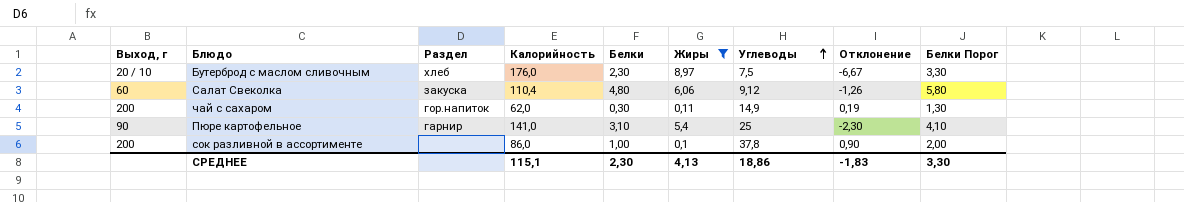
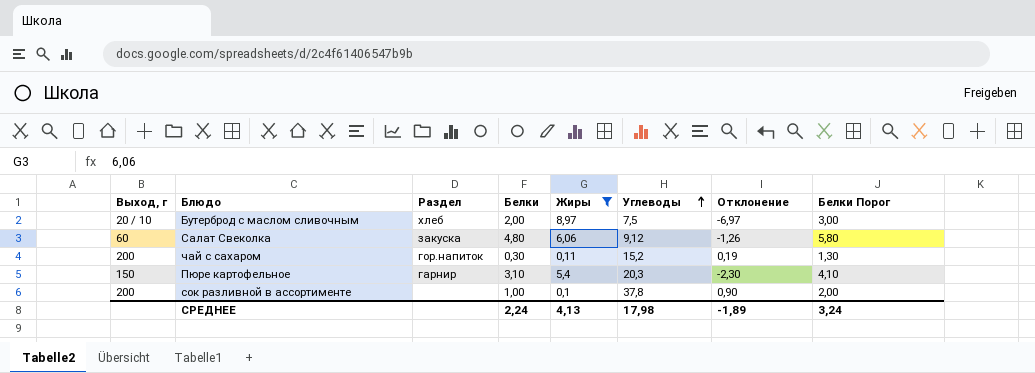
column Калорийность | position: 4 -> none
Бутерброд с маслом сливочным | Белки: 2,30 -> 2,00
Бутерброд с маслом сливочным | Отклонение: -6,67 -> -6,97
Бутерброд с маслом сливочным | Белки Порог: 3,30 -> 3,00
чай с сахаром | Углеводы: 14,9 -> 15,2
Пюре картофельное | Выход, г: 90 -> 150
Пюре картофельное | Углеводы: 25 -> 20,3
СРЕДНЕЕ | Белки: 2,30 -> 2,24
СРЕДНЕЕ | Углеводы: 18,86 -> 17,98
СРЕДНЕЕ | Отклонение: -1,83 -> -1,89
СРЕДНЕЕ | Белки Порог: 3,30 -> 3,24

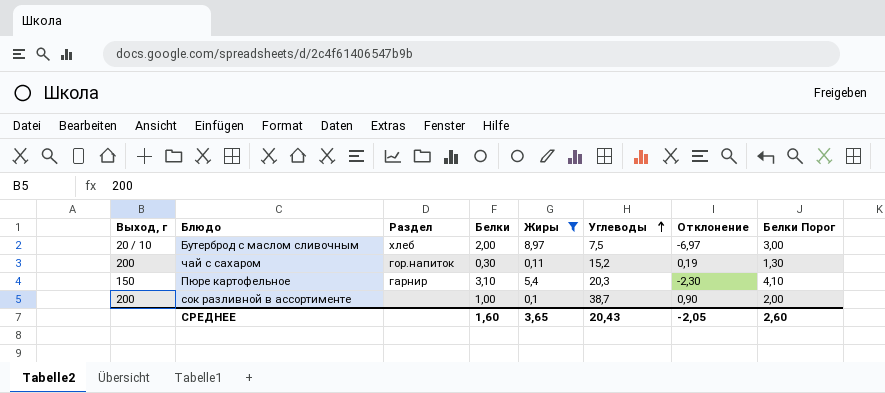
row Салат Свеколка: 60 | закуска | 4,80 | 6,06 | 9,12 | -1,26 | 5,80 -> none
сок разливной в ассортименте | Углеводы: 37,8 -> 38,7
СРЕДНЕЕ | Белки: 2,24 -> 1,60
СРЕДНЕЕ | Жиры: 4,13 -> 3,65
СРЕДНЕЕ | Углеводы: 17,98 -> 20,43
СРЕДНЕЕ | Отклонение: -1,89 -> -2,05
СРЕДНЕЕ | Белки Порог: 3,24 -> 2,60

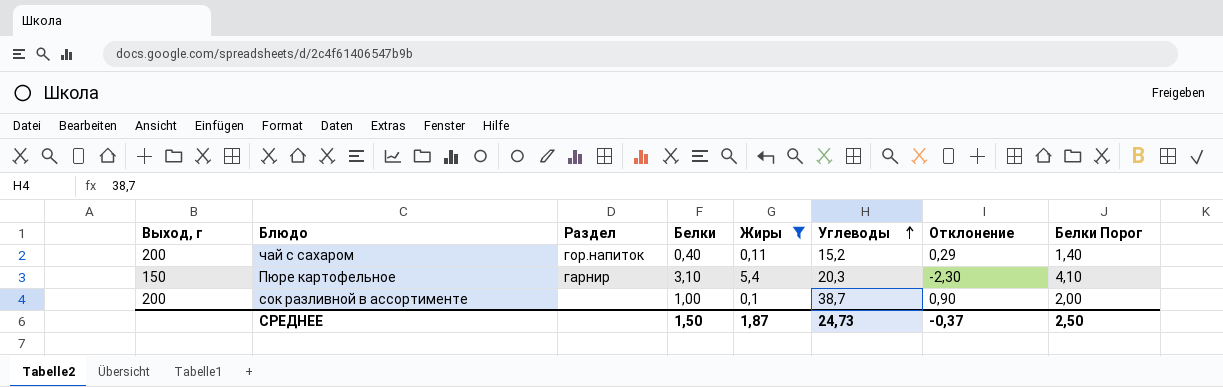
row Бутерброд с маслом сливочным: 20 / 10 | хлеб | 2,00 | 8,97 | 7,5 | -6,97 | 3,00 -> none
чай с сахаром | Белки: 0,30 -> 0,40
чай с сахаром | Отклонение: 0,19 -> 0,29
чай с сахаром | Белки Порог: 1,30 -> 1,40
СРЕДНЕЕ | Белки: 1,60 -> 1,50
СРЕДНЕЕ | Жиры: 3,65 -> 1,87
СРЕДНЕЕ | Углеводы: 20,43 -> 24,73
СРЕДНЕЕ | Отклонение: -2,05 -> -0,37
СРЕДНЕЕ | Белки Порог: 2,60 -> 2,50

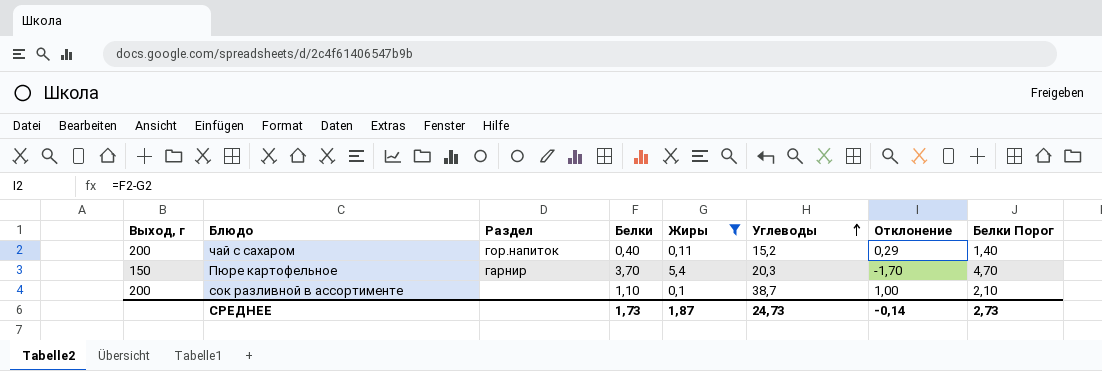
Пюре картофельное | Белки: 3,10 -> 3,70
Пюре картофельное | Отклонение: -2,30 -> -1,70
Пюре картофельное | Белки Порог: 4,10 -> 4,70
сок разливной в ассортименте | Белки: 1,00 -> 1,10
сок разливной в ассортименте | Отклонение: 0,90 -> 1,00
сок разливной в ассортименте | Белки Порог: 2,00 -> 2,10
СРЕДНЕЕ | Белки: 1,50 -> 1,73
СРЕДНЕЕ | Отклонение: -0,37 -> -0,14
СРЕДНЕЕ | Белки Порог: 2,50 -> 2,73

